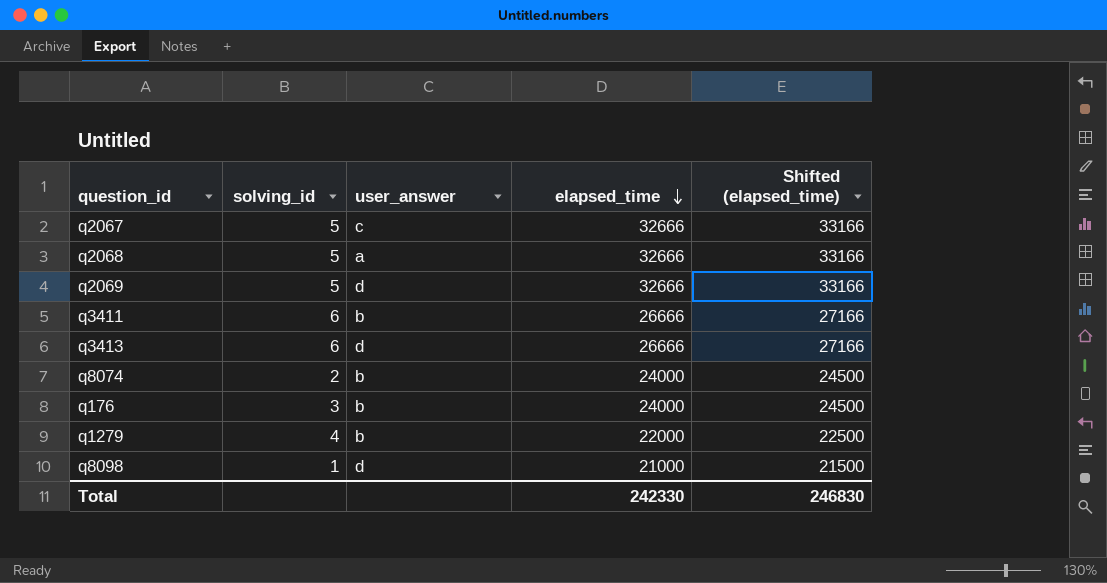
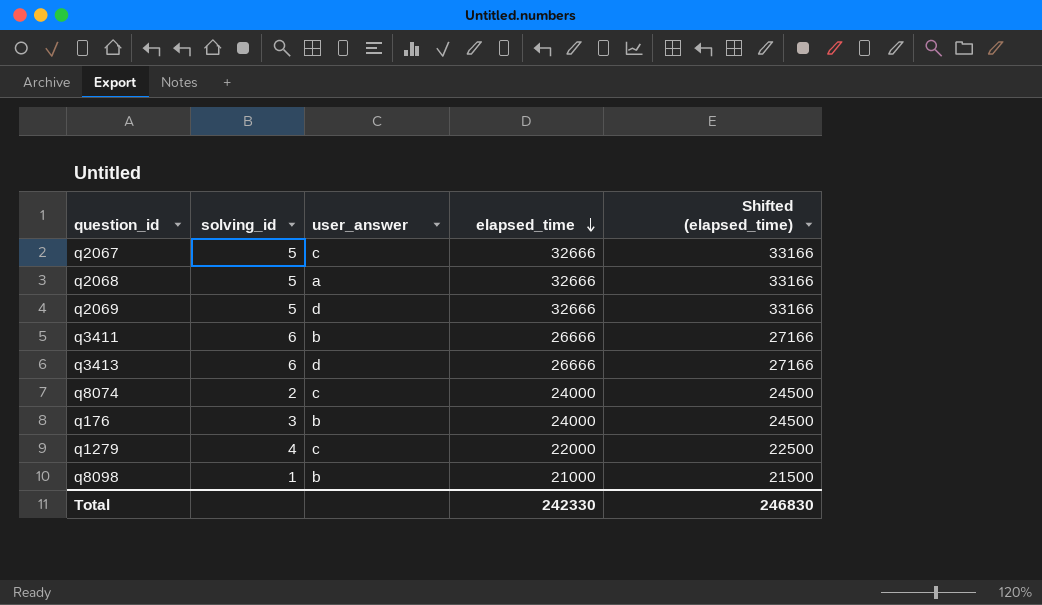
q8074 | user_answer: b -> c
q1279 | user_answer: b -> c
q8098 | user_answer: d -> b

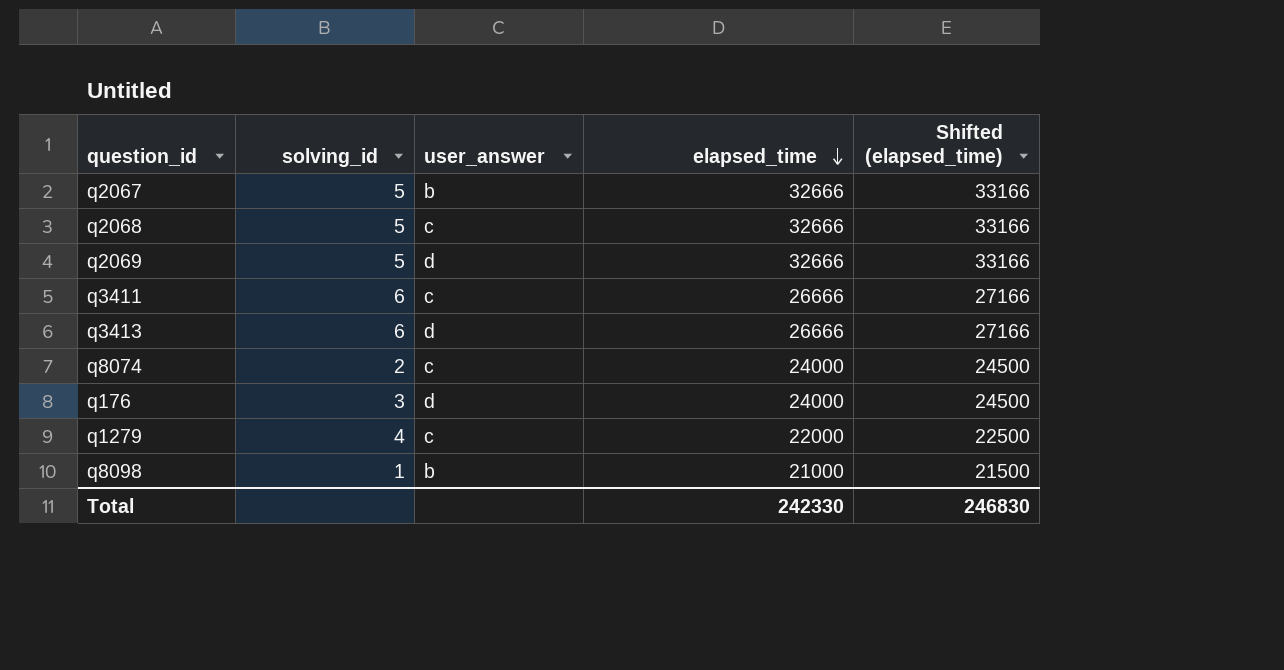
q2067 | user_answer: c -> b
q2068 | user_answer: a -> c
q3411 | user_answer: b -> c
q176 | user_answer: b -> d

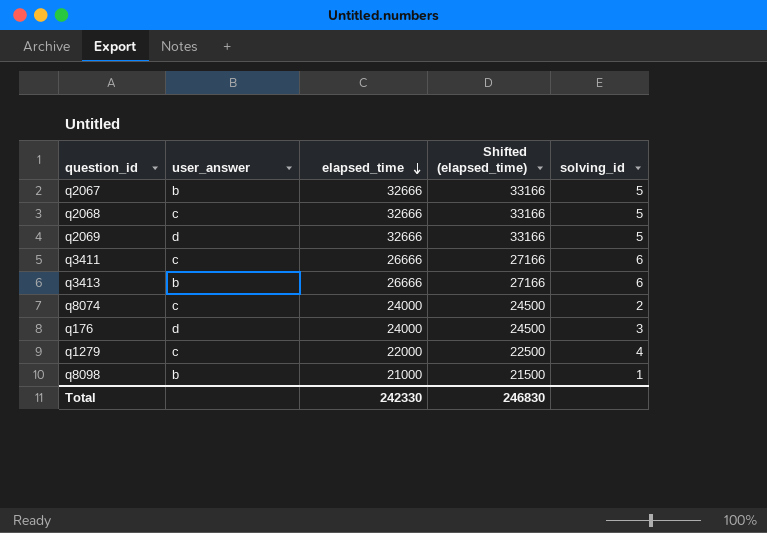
column solving_id | position: 2 -> 5
q3413 | user_answer: d -> b

